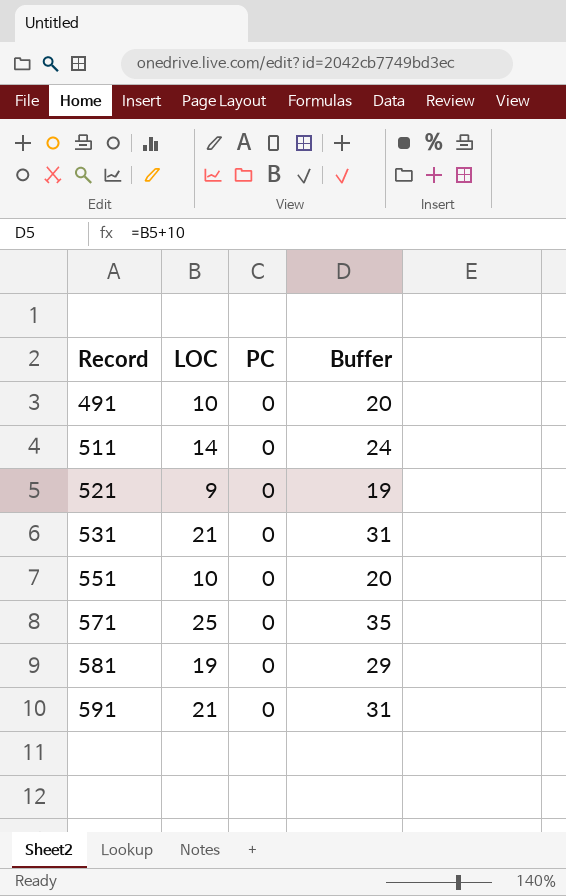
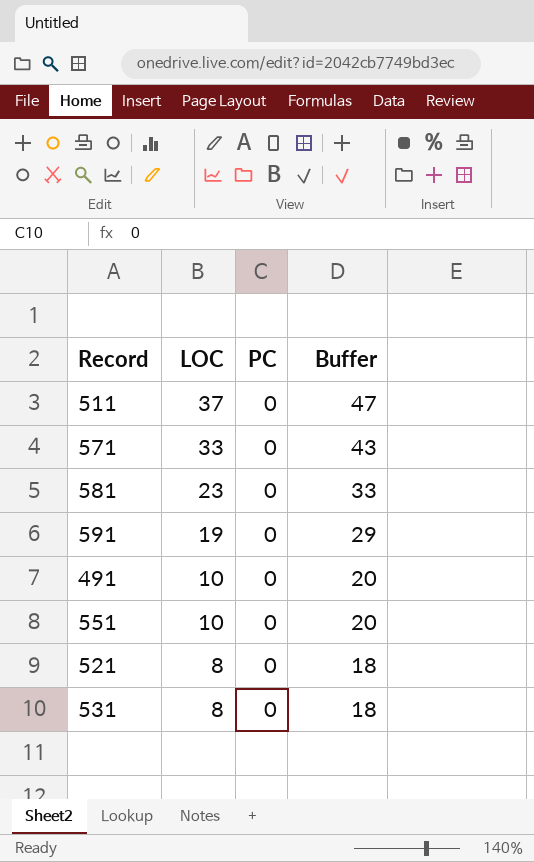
row order: Record ascending -> LOC descending
511 | LOC: 14 -> 37
511 | Buffer: 24 -> 47
571 | LOC: 25 -> 33
571 | Buffer: 35 -> 43
581 | LOC: 19 -> 23
581 | Buffer: 29 -> 33
591 | LOC: 21 -> 19
591 | Buffer: 31 -> 29
521 | LOC: 9 -> 8
521 | Buffer: 19 -> 18
531 | LOC: 21 -> 8
531 | Buffer: 31 -> 18

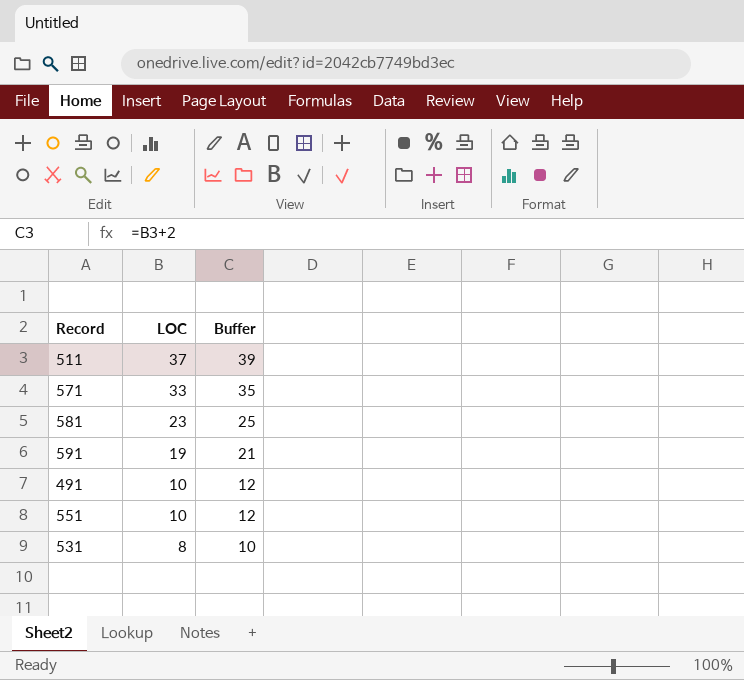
column PC | position: 3 -> none
column Buffer | formula: [LOC] + 10 -> [LOC] + 2
row 521: 8 | 0 | 18 -> none

